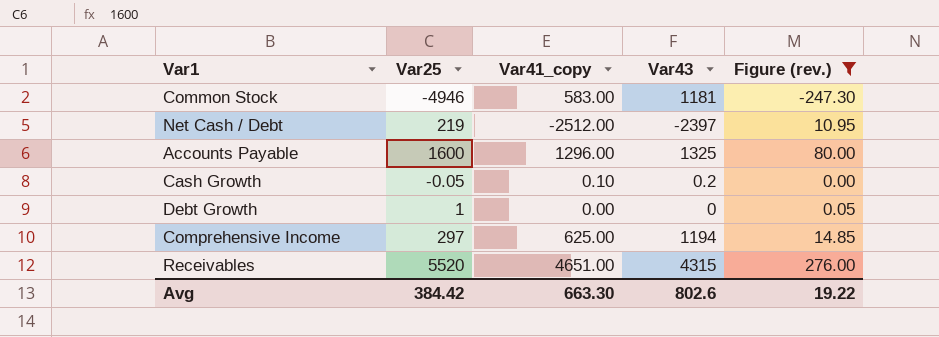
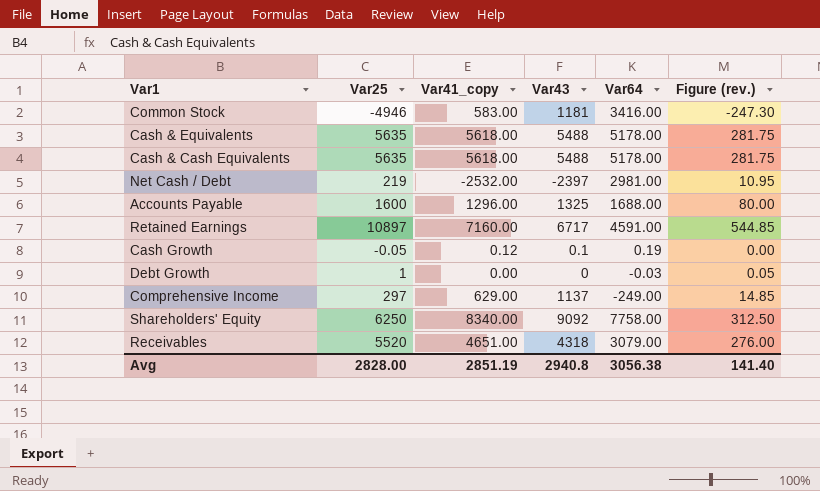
filter: Figure (rev.) <= 276.00 -> none
column Var64 | position: none -> 5
Net Cash / Debt | Var41_copy: -2512.00 -> -2532.00
Cash Growth | Var41_copy: 0.10 -> 0.12
Cash Growth | Var43: 0.2 -> 0.1
Comprehensive Income | Var41_copy: 625.00 -> 629.00
Comprehensive Income | Var43: 1194 -> 1137
Receivables | Var43: 4315 -> 4318
Avg | Var25: 384.42 -> 2828.00
Avg | Var41_copy: 663.30 -> 2851.19
Avg | Var43: 802.6 -> 2940.8
Avg | Figure (rev.): 19.22 -> 141.40

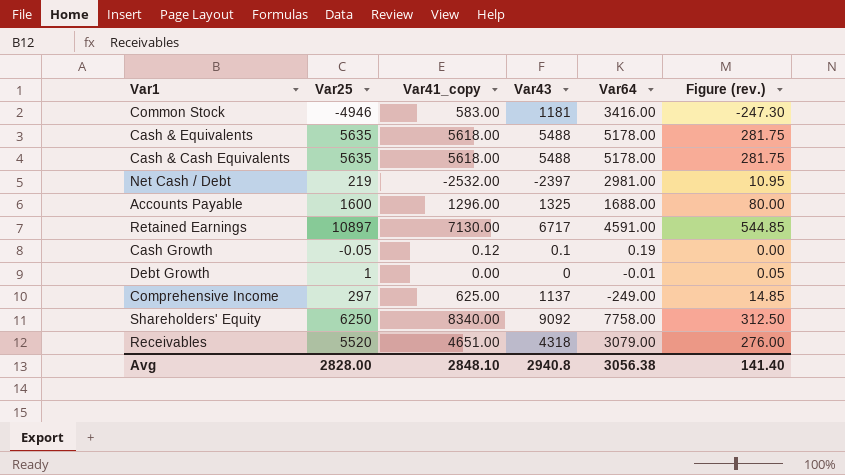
Retained Earnings | Var41_copy: 7160.00 -> 7130.00
Debt Growth | Var64: -0.03 -> -0.01
Comprehensive Income | Var41_copy: 629.00 -> 625.00
Avg | Var41_copy: 2851.19 -> 2848.10

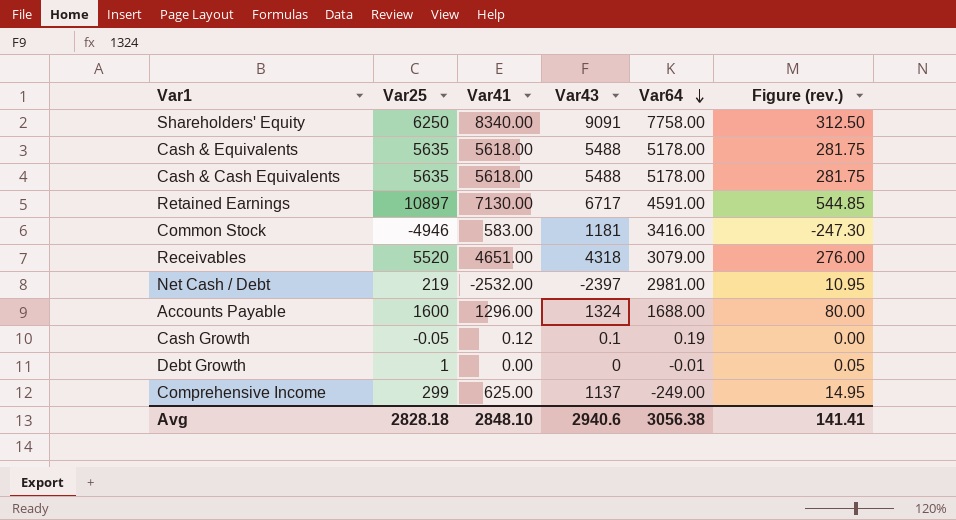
row order: none -> Var64 descending
column name: Var41_copy -> Var41
Shareholders' Equity | Var43: 9092 -> 9091
Accounts Payable | Var43: 1325 -> 1324
Comprehensive Income | Var25: 297 -> 299
Comprehensive Income | Figure (rev.): 14.85 -> 14.95
Avg | Var25: 2828.00 -> 2828.18
Avg | Var43: 2940.8 -> 2940.6
Avg | Figure (rev.): 141.40 -> 141.41

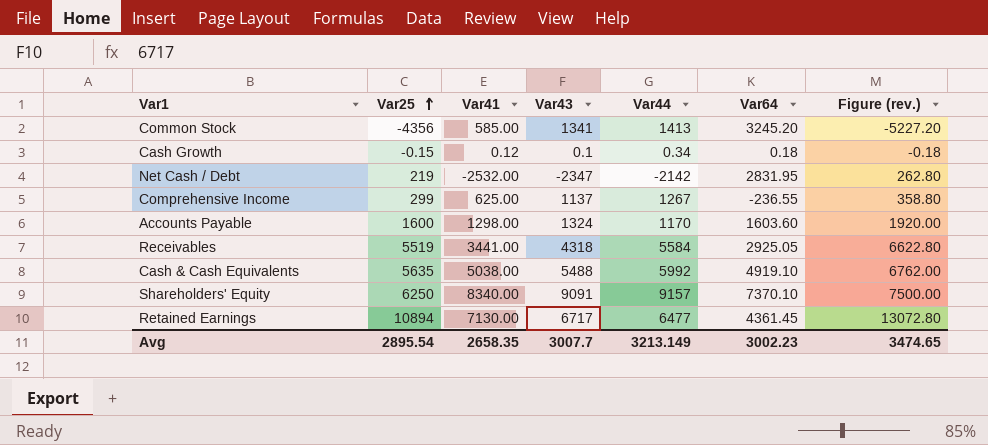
row order: Var64 descending -> Var25 ascending
column Var44 | position: none -> 5
column Figure (rev.) | formula: [Var25] * 0.05 -> [Var25] * 1.2
row Cash & Equivalents: 5635 | 5618.00 | 5488 | 5178.00 | 281.75 -> none
row Debt Growth: 1 | 0.00 | 0 | -0.01 | 0.05 -> none
Common Stock | Var25: -4946 -> -4356
Common Stock | Var41: 583.00 -> 585.00
Common Stock | Var43: 1181 -> 1341
Common Stock | Var64: 3416.00 -> 3245.20
Cash Growth | Var25: -0.05 -> -0.15
Cash Growth | Var64: 0.19 -> 0.18
Net Cash / Debt | Var43: -2397 -> -2347
Net Cash / Debt | Var64: 2981.00 -> 2831.95
Comprehensive Income | Var64: -249.00 -> -236.55
Accounts Payable | Var41: 1296.00 -> 1298.00
Accounts Payable | Var64: 1688.00 -> 1603.60
Receivables | Var25: 5520 -> 5519
Receivables | Var41: 4651.00 -> 3441.00
Receivables | Var64: 3079.00 -> 2925.05
Cash & Cash Equivalents | Var41: 5618.00 -> 5038.00
Cash & Cash Equivalents | Var64: 5178.00 -> 4919.10
Shareholders' Equity | Var64: 7758.00 -> 7370.10
Retained Earnings | Var25: 10897 -> 10894
Retained Earnings | Var64: 4591.00 -> 4361.45
Avg | Var25: 2828.18 -> 2895.54
Avg | Var41: 2848.10 -> 2658.35
Avg | Var43: 2940.6 -> 3007.7
Avg | Var64: 3056.38 -> 3002.23
Avg | Figure (rev.): 141.41 -> 3474.65

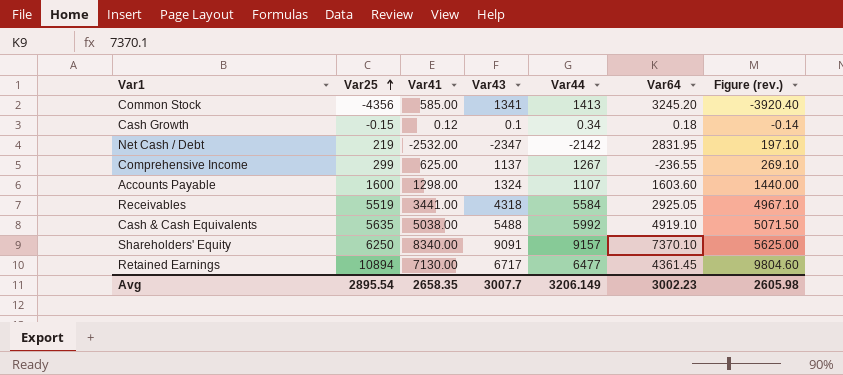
column Figure (rev.) | formula: [Var25] * 1.2 -> [Var25] * 0.9
Accounts Payable | Var44: 1170 -> 1107
Avg | Var44: 3213.149 -> 3206.149
Avg | Figure (rev.): 3474.65 -> 2605.98

